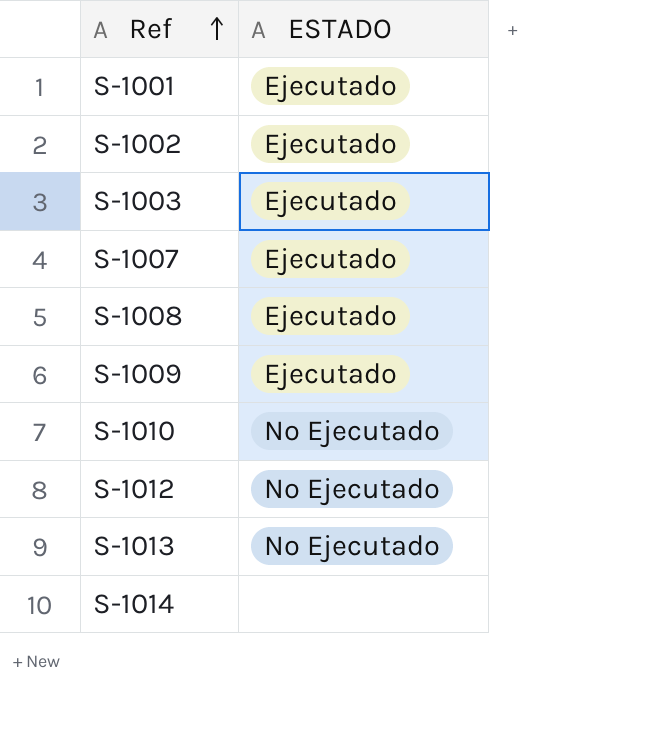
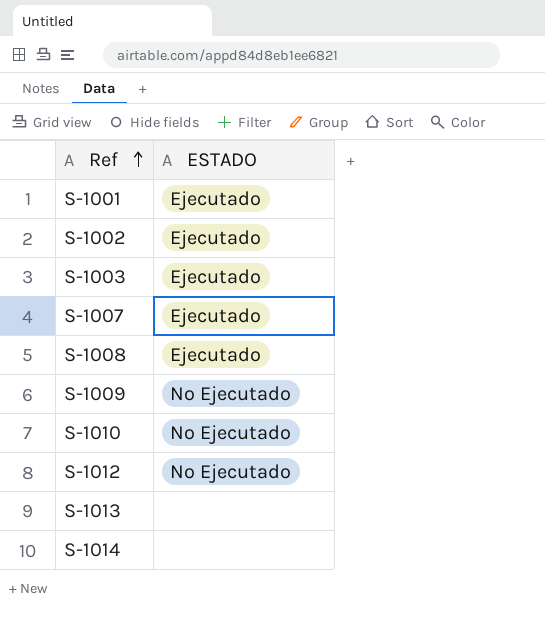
S-1009 | ESTADO: Ejecutado -> No Ejecutado
S-1013 | ESTADO: No Ejecutado -> none

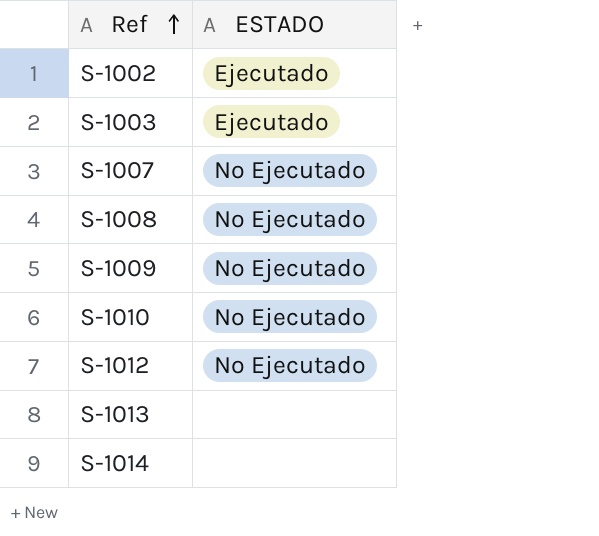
row S-1001: Ejecutado -> none
S-1007 | ESTADO: Ejecutado -> No Ejecutado
S-1008 | ESTADO: Ejecutado -> No Ejecutado

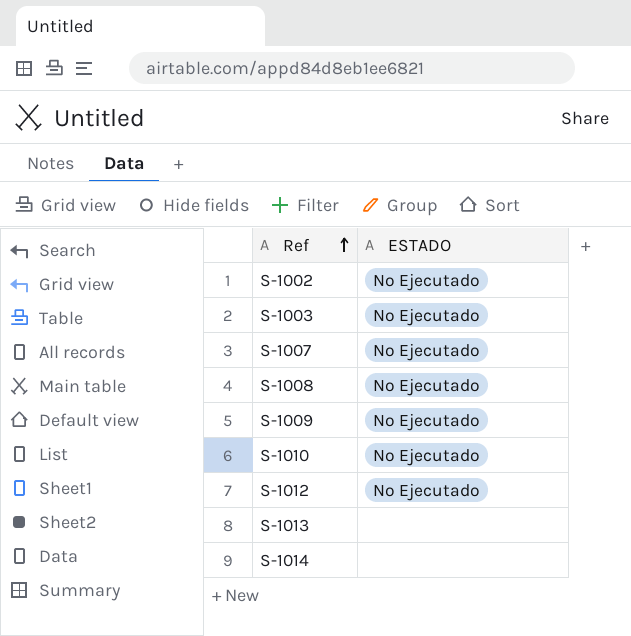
S-1002 | ESTADO: Ejecutado -> No Ejecutado
S-1003 | ESTADO: Ejecutado -> No Ejecutado

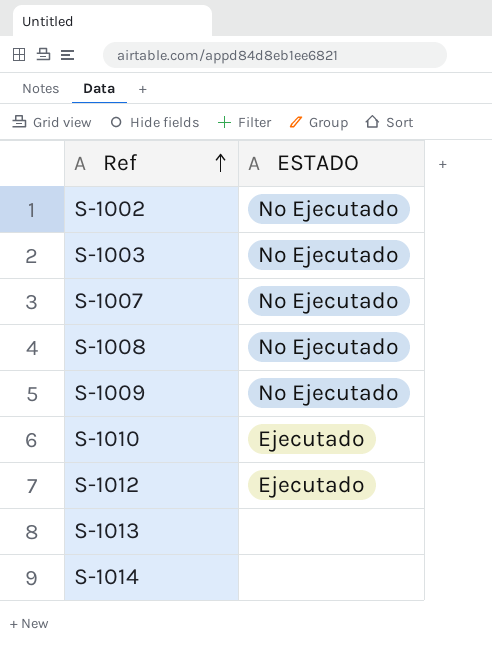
S-1010 | ESTADO: No Ejecutado -> Ejecutado
S-1012 | ESTADO: No Ejecutado -> Ejecutado

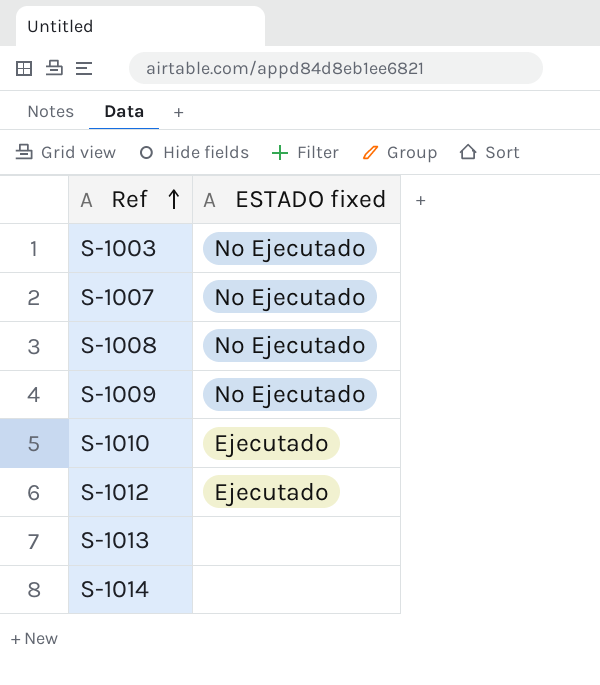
column name: ESTADO -> ESTADO fixed
row S-1002: No Ejecutado -> none

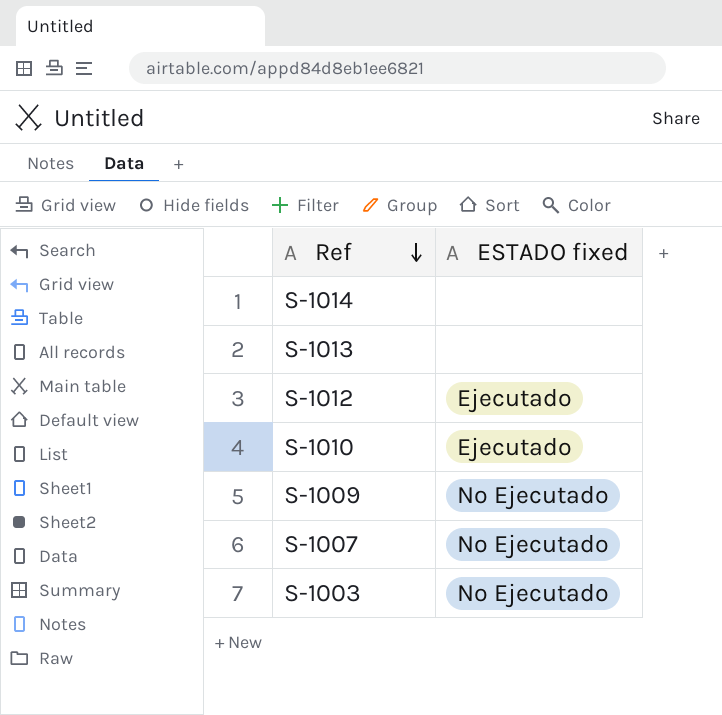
row order: Ref ascending -> Ref descending
row S-1008: No Ejecutado -> none

